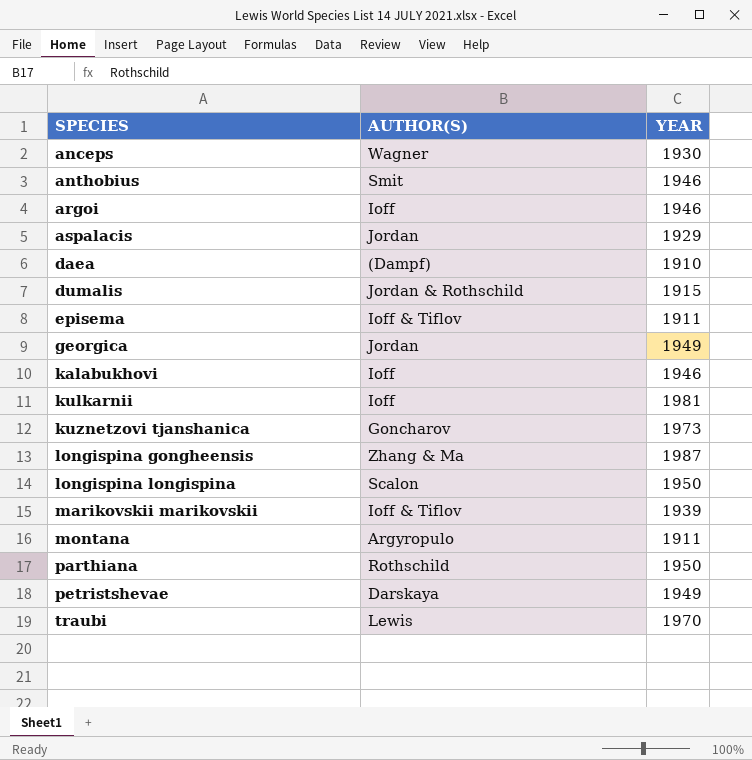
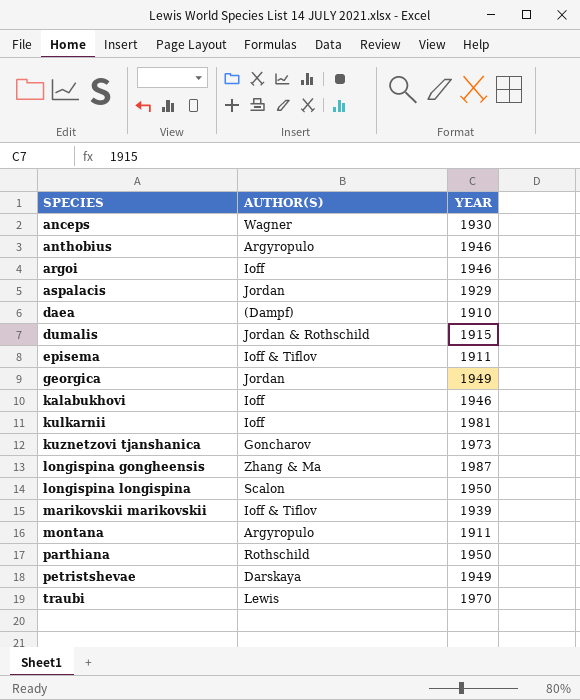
anthobius | AUTHOR(S): Smit -> Argyropulo

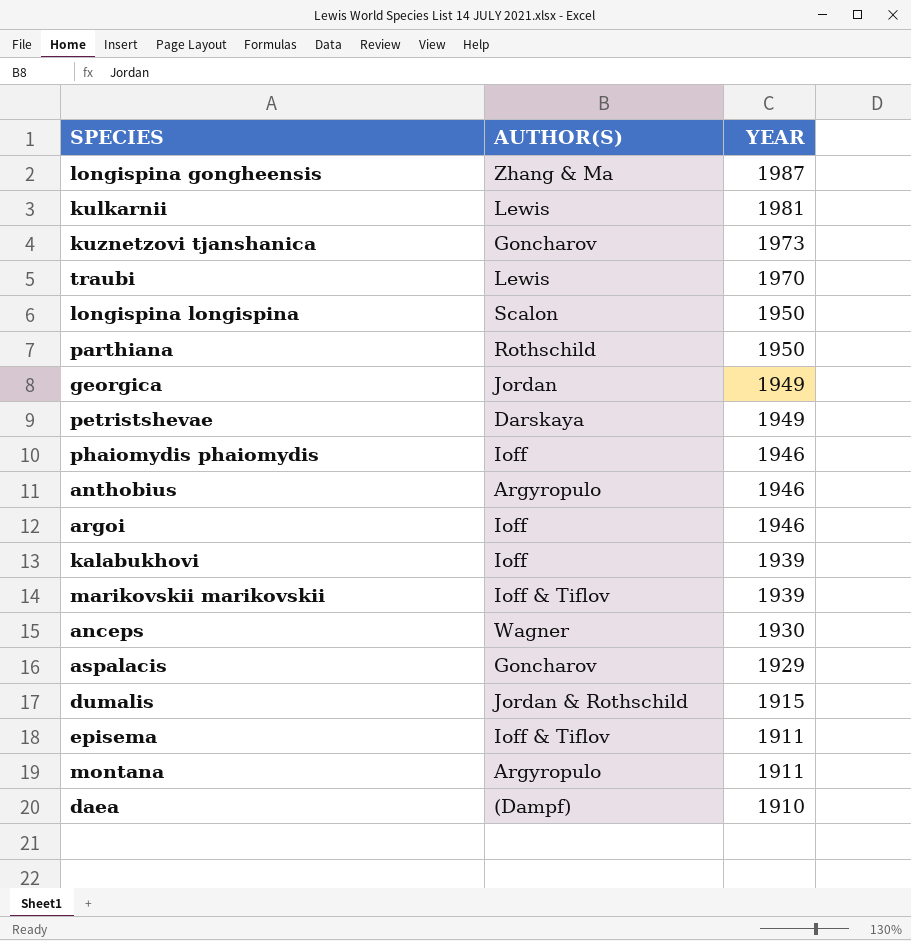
row order: SPECIES ascending -> YEAR descending
kulkarnii | AUTHOR(S): Ioff -> Lewis
row phaiomydis phaiomydis: none -> Ioff | 1946
kalabukhovi | YEAR: 1946 -> 1939
aspalacis | AUTHOR(S): Jordan -> Goncharov

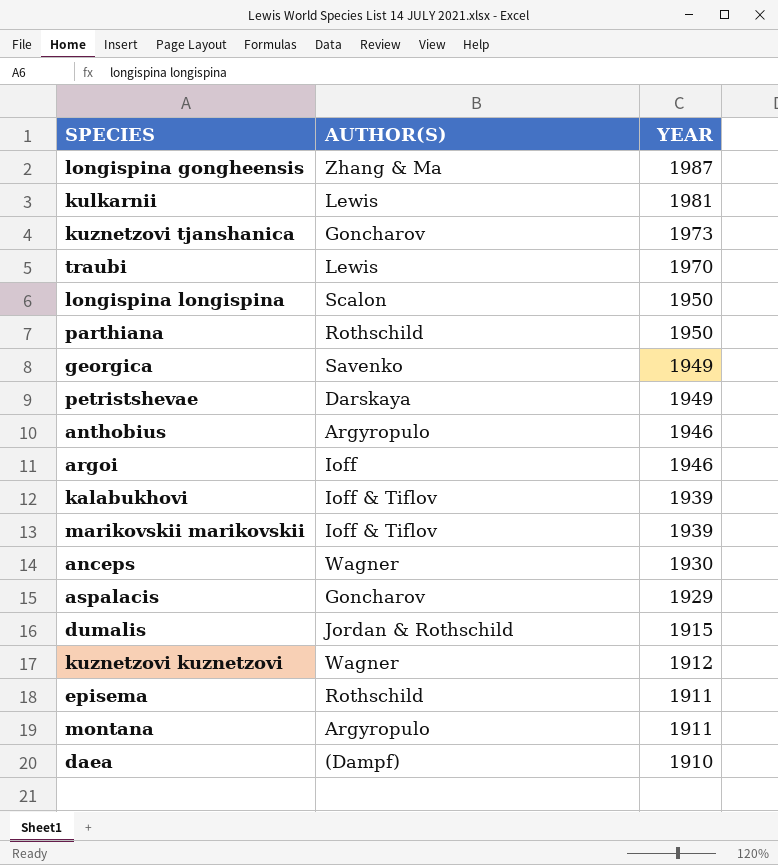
row phaiomydis phaiomydis: Ioff | 1946 -> none
georgica | AUTHOR(S): Jordan -> Savenko
kalabukhovi | AUTHOR(S): Ioff -> Ioff & Tiflov
row kuznetzovi kuznetzovi: none -> Wagner | 1912
episema | AUTHOR(S): Ioff & Tiflov -> Rothschild

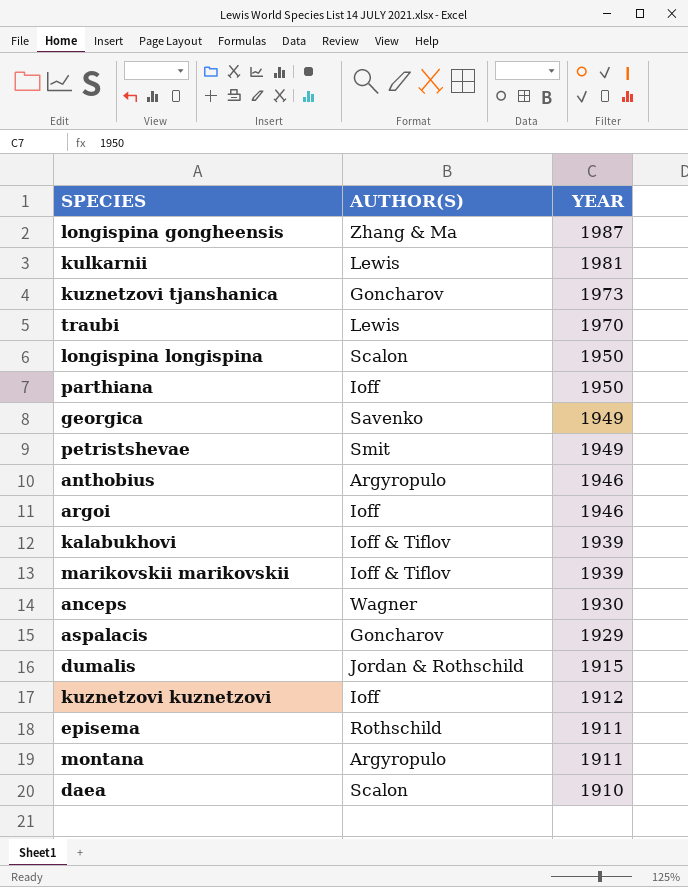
parthiana | AUTHOR(S): Rothschild -> Ioff
petristshevae | AUTHOR(S): Darskaya -> Smit
kuznetzovi kuznetzovi | AUTHOR(S): Wagner -> Ioff
daea | AUTHOR(S): (Dampf) -> Scalon

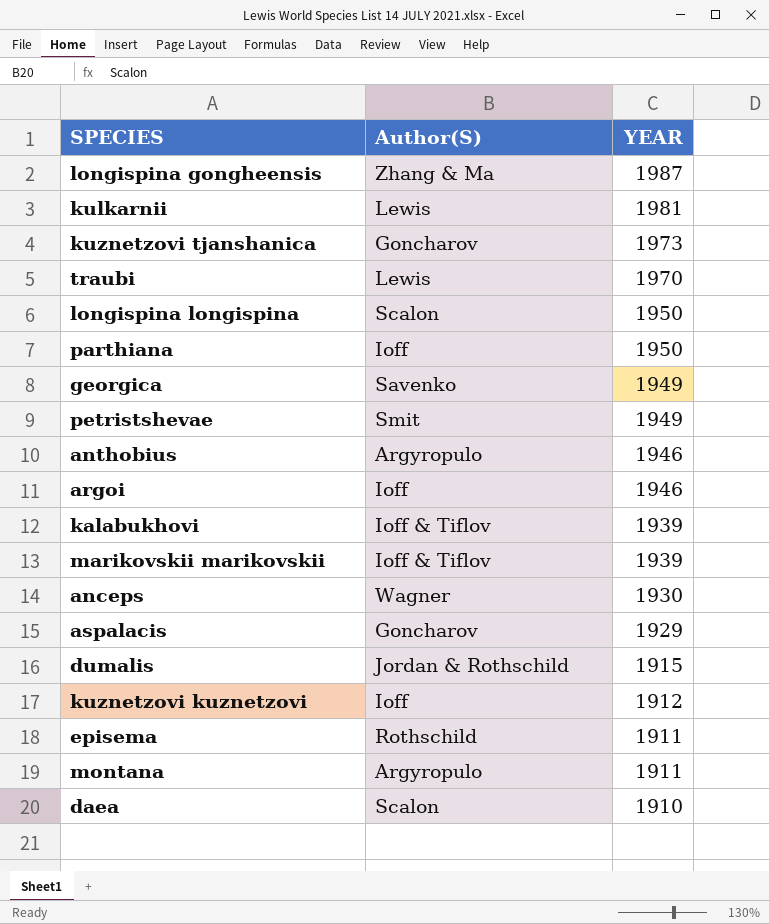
column name: AUTHOR(S) -> Author(S)

